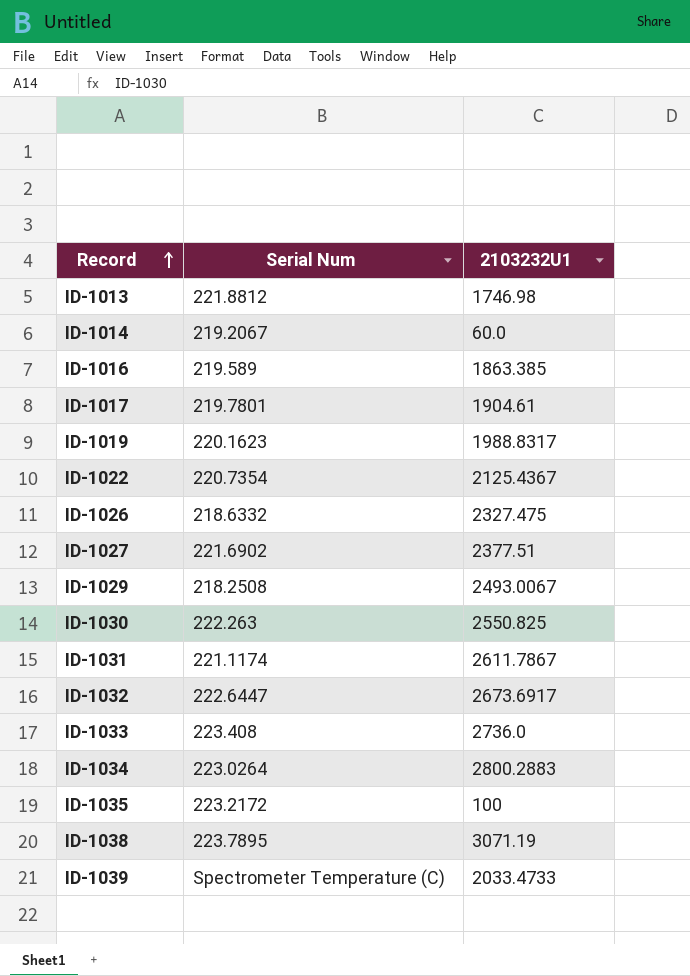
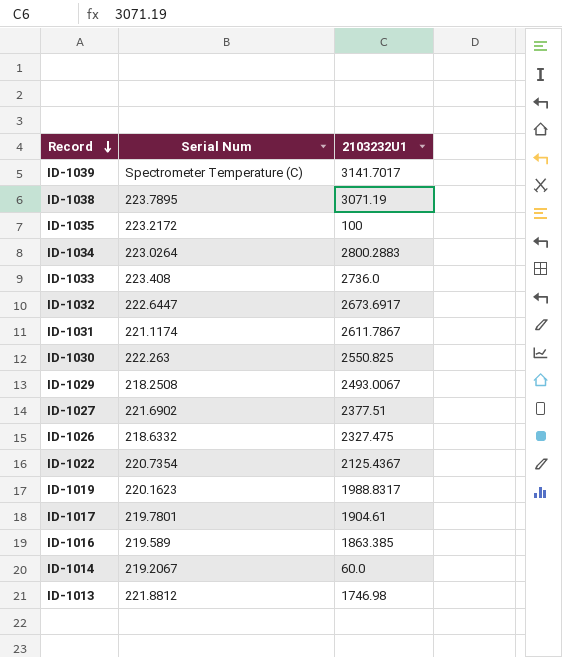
row order: Record ascending -> Record descending
ID-1039 | 2103232U1: 2033.4733 -> 3141.7017

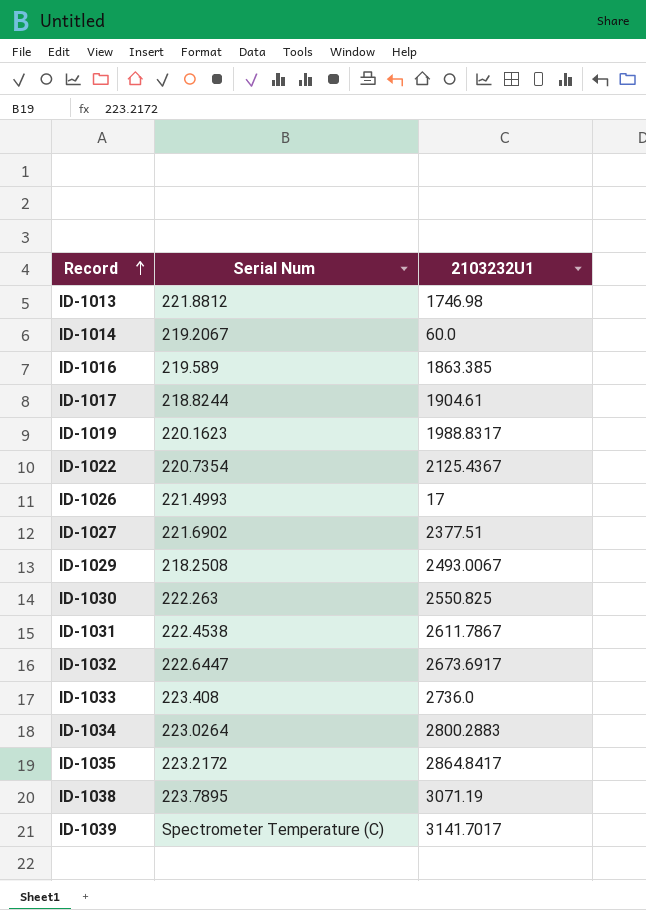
row order: Record descending -> Record ascending
ID-1017 | Serial Num: 219.7801 -> 218.8244
ID-1026 | Serial Num: 218.6332 -> 221.4993
ID-1026 | 2103232U1: 2327.475 -> 17
ID-1031 | Serial Num: 221.1174 -> 222.4538
ID-1035 | 2103232U1: 100 -> 2864.8417

